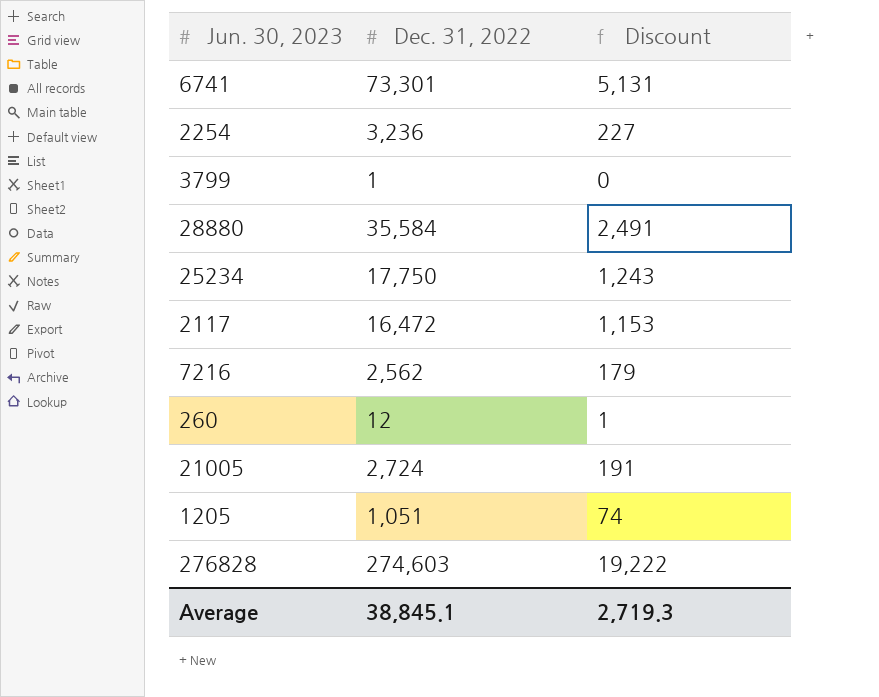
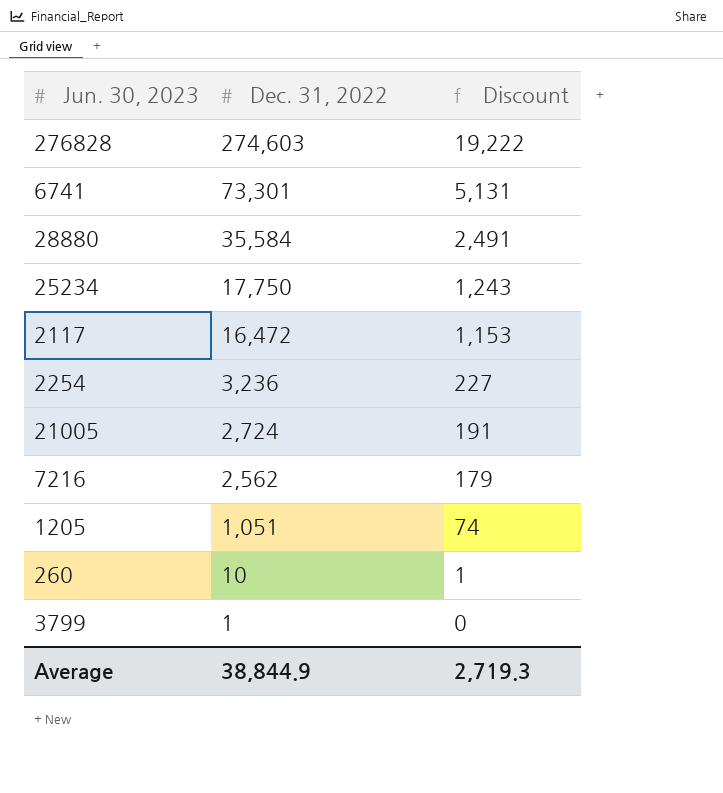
row order: none -> Dec. 31, 2022 descending
260 | Dec. 31, 2022: 12 -> 10
Average | Dec. 31, 2022: 38,845.1 -> 38,844.9

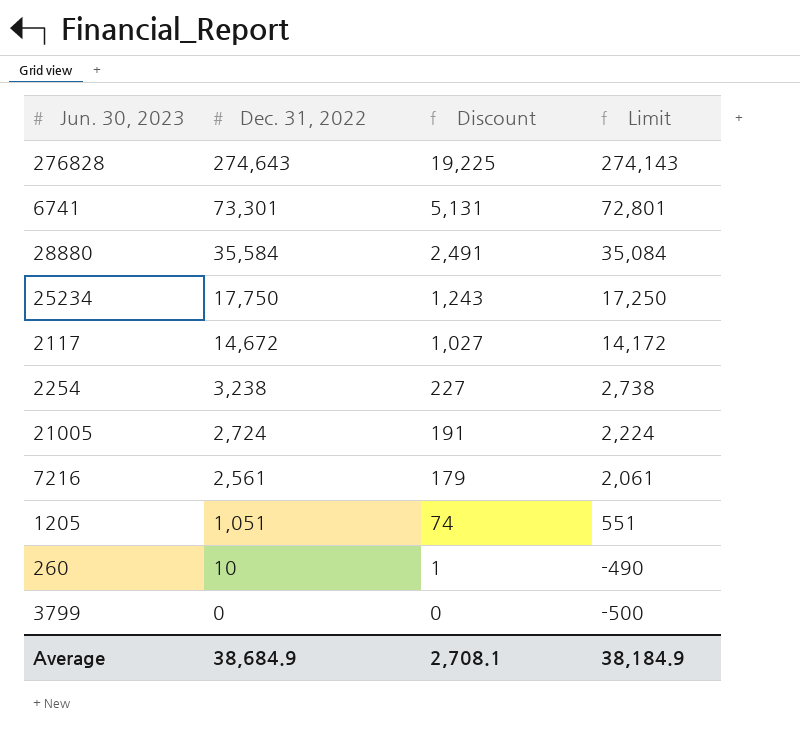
column Limit | formula: none -> [Dec. 31, 2022] - 500
276828 | Dec. 31, 2022: 274,603 -> 274,643
276828 | Discount: 19,222 -> 19,225
2117 | Dec. 31, 2022: 16,472 -> 14,672
2117 | Discount: 1,153 -> 1,027
2254 | Dec. 31, 2022: 3,236 -> 3,238
7216 | Dec. 31, 2022: 2,562 -> 2,561
3799 | Dec. 31, 2022: 1 -> 0
Average | Dec. 31, 2022: 38,844.9 -> 38,684.9
Average | Discount: 2,719.3 -> 2,708.1

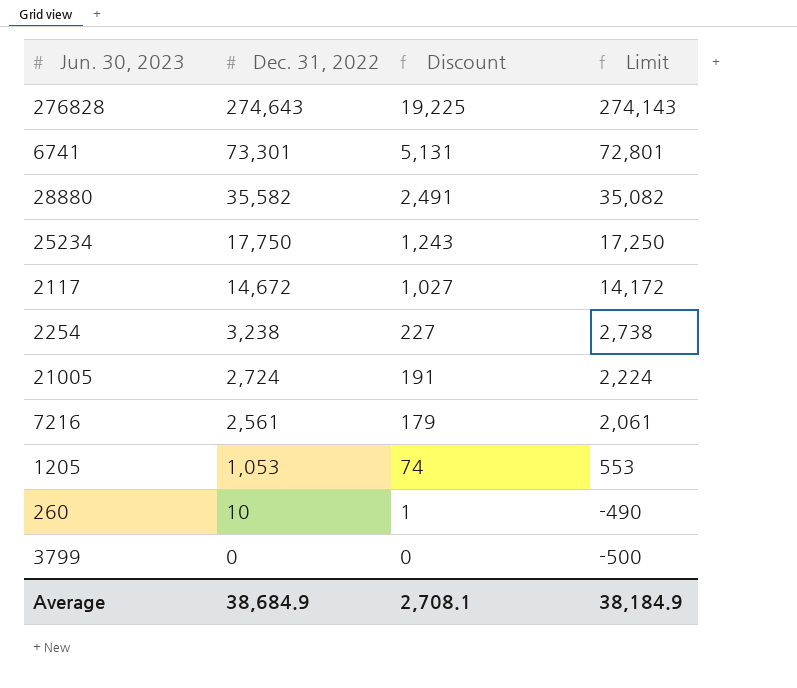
28880 | Dec. 31, 2022: 35,584 -> 35,582
28880 | Limit: 35,084 -> 35,082
1205 | Dec. 31, 2022: 1,051 -> 1,053
1205 | Limit: 551 -> 553

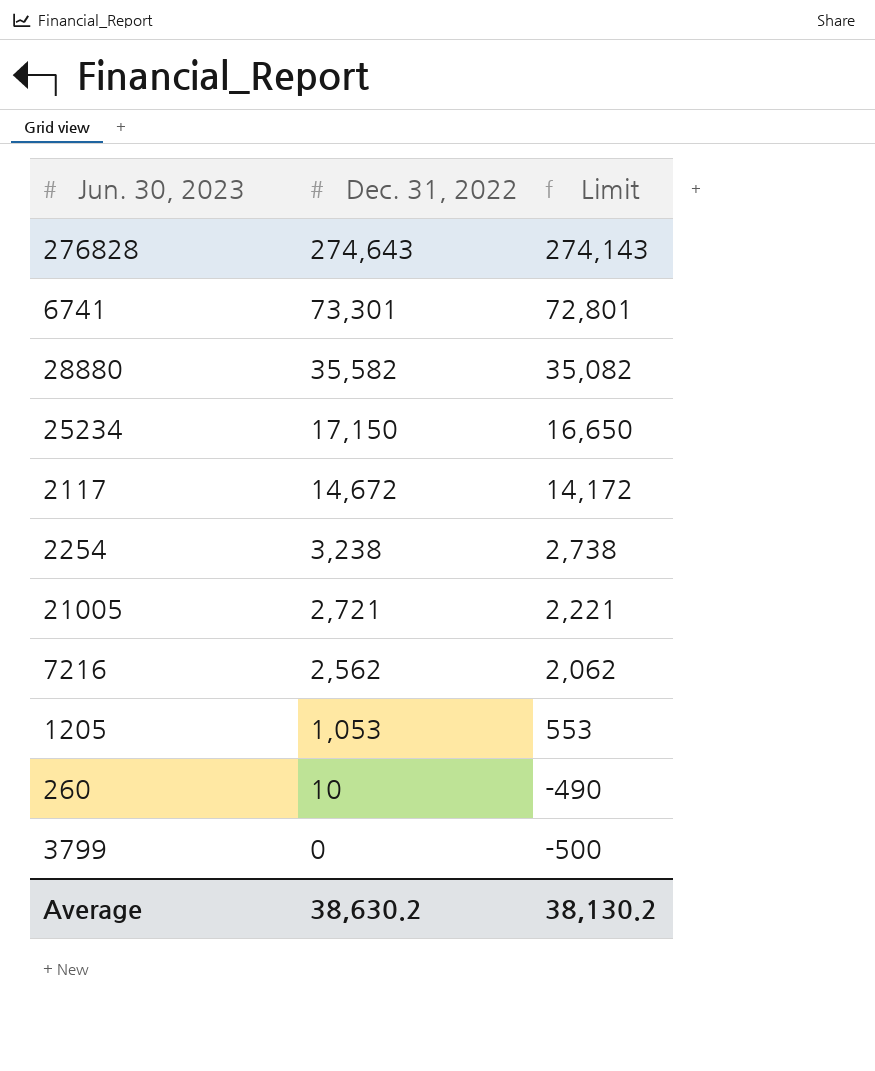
column Discount | formula: [Dec. 31, 2022] * 0.07 -> none
25234 | Dec. 31, 2022: 17,750 -> 17,150
25234 | Limit: 17,250 -> 16,650
21005 | Dec. 31, 2022: 2,724 -> 2,721
21005 | Limit: 2,224 -> 2,221
7216 | Dec. 31, 2022: 2,561 -> 2,562
7216 | Limit: 2,061 -> 2,062
Average | Dec. 31, 2022: 38,684.9 -> 38,630.2
Average | Limit: 38,184.9 -> 38,130.2

